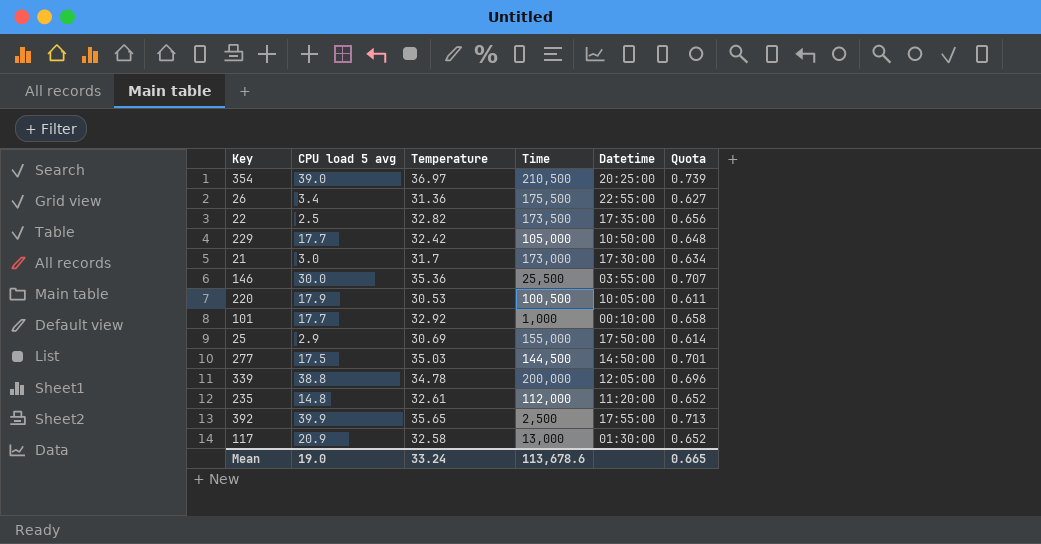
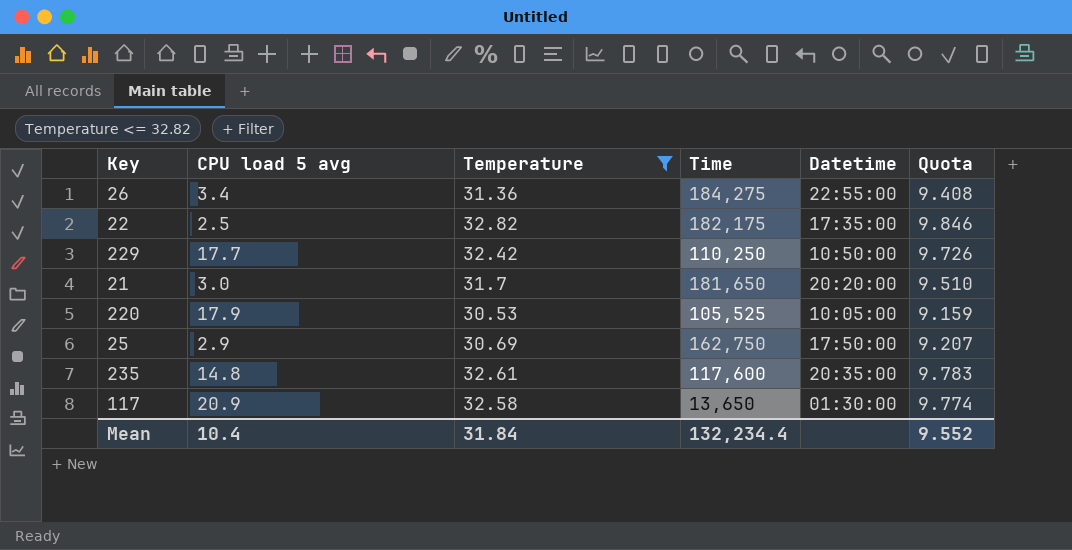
filter: none -> Temperature <= 32.82
column Quota | formula: [Temperature] * 0.02 -> [Temperature] * 0.3
26 | Time: 175,500 -> 184,275
22 | Time: 173,500 -> 182,175
229 | Time: 105,000 -> 110,250
21 | Time: 173,000 -> 181,650
21 | Datetime: 17:30:00 -> 20:20:00
220 | Time: 100,500 -> 105,525
25 | Time: 155,000 -> 162,750
235 | Time: 112,000 -> 117,600
235 | Datetime: 11:20:00 -> 20:35:00
117 | Time: 13,000 -> 13,650
Mean | CPU load 5 avg: 19.0 -> 10.4
Mean | Temperature: 33.24 -> 31.84
Mean | Time: 113,678.6 -> 132,234.4
Mean | Quota: 0.665 -> 9.552

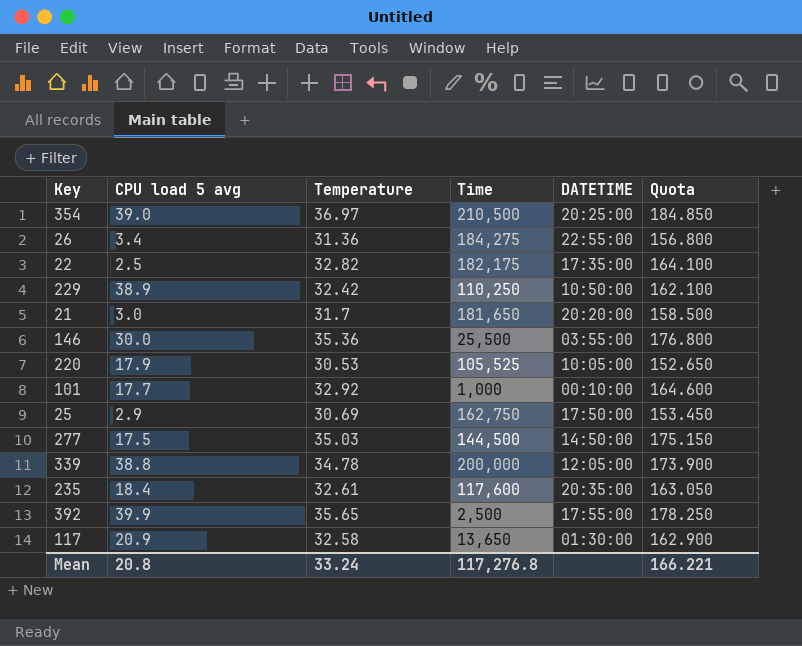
filter: Temperature <= 32.82 -> none
column name: Datetime -> DATETIME
column Quota | formula: [Temperature] * 0.3 -> [Temperature] * 5
229 | CPU load 5 avg: 17.7 -> 38.9
235 | CPU load 5 avg: 14.8 -> 18.4
Mean | CPU load 5 avg: 10.4 -> 20.8
Mean | Temperature: 31.84 -> 33.24
Mean | Time: 132,234.4 -> 117,276.8
Mean | Quota: 9.552 -> 166.221

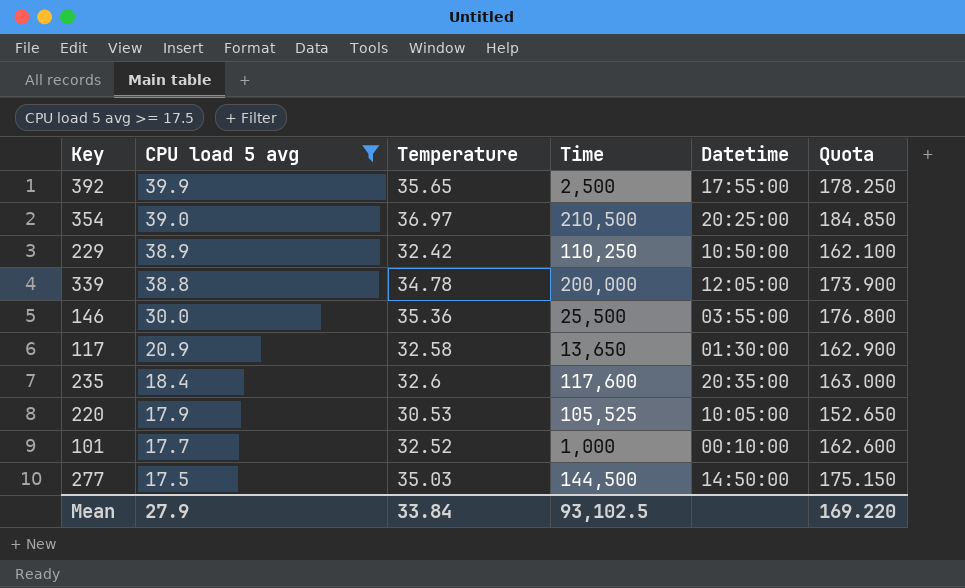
filter: none -> CPU load 5 avg >= 17.5
row order: none -> CPU load 5 avg descending
column name: DATETIME -> Datetime
235 | Temperature: 32.61 -> 32.6
235 | Quota: 163.050 -> 163.000
101 | Temperature: 32.92 -> 32.52
101 | Quota: 164.600 -> 162.600
Mean | CPU load 5 avg: 20.8 -> 27.9
Mean | Temperature: 33.24 -> 33.84
Mean | Time: 117,276.8 -> 93,102.5
Mean | Quota: 166.221 -> 169.220

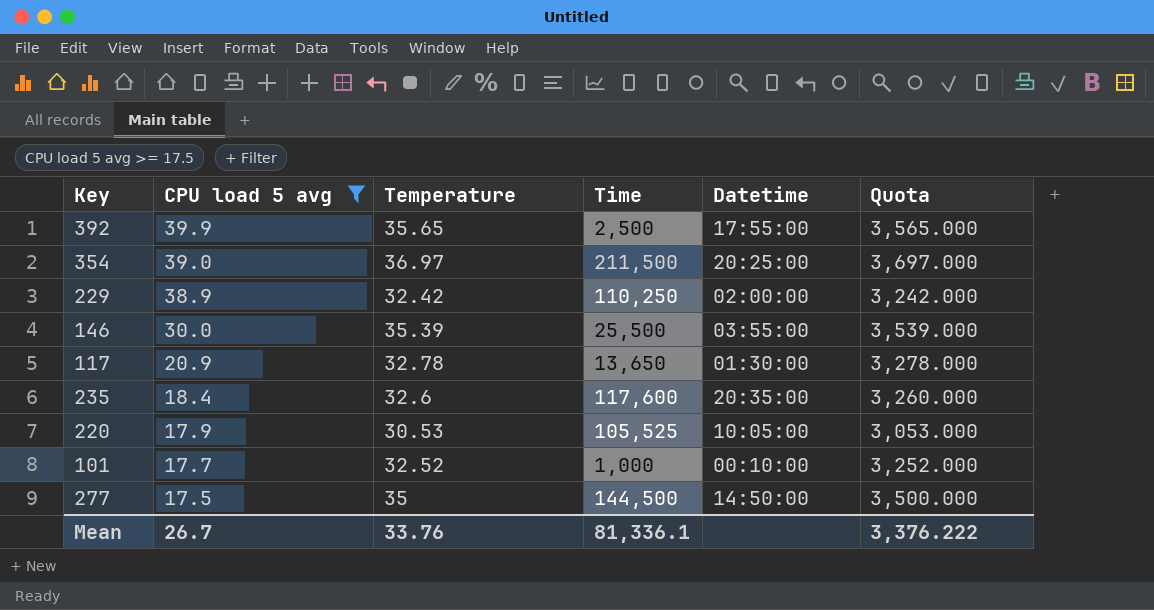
column Quota | formula: [Temperature] * 5 -> [Temperature] * 100
row 339: 38.8 | 34.78 | 200,000 | 12:05:00 | 173.900 -> none
354 | Time: 210,500 -> 211,500
229 | Datetime: 10:50:00 -> 02:00:00
146 | Temperature: 35.36 -> 35.39
117 | Temperature: 32.58 -> 32.78
277 | Temperature: 35.03 -> 35
Mean | CPU load 5 avg: 27.9 -> 26.7
Mean | Temperature: 33.84 -> 33.76
Mean | Time: 93,102.5 -> 81,336.1
Mean | Quota: 169.220 -> 3,376.222

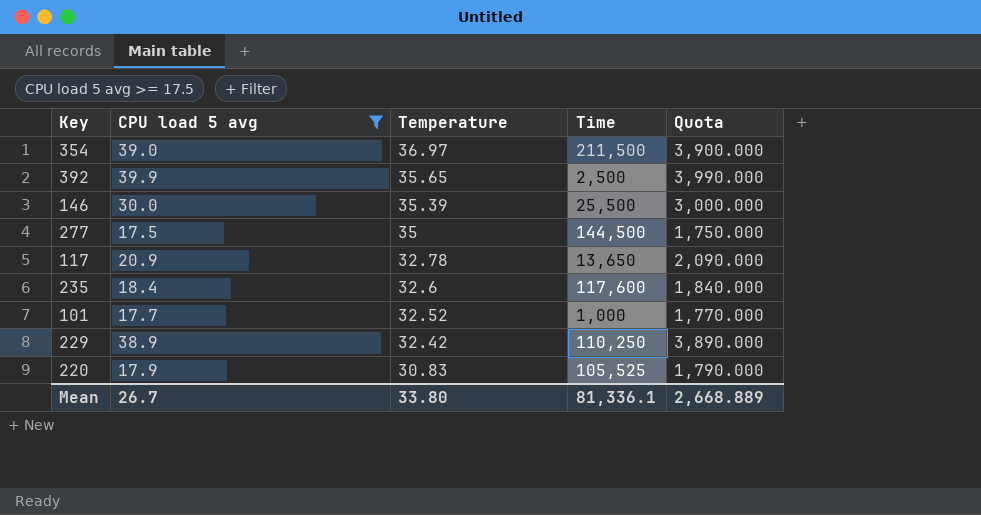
row order: CPU load 5 avg descending -> Temperature descending
column Datetime | position: 5 -> none
column Quota | formula: [Temperature] * 100 -> [CPU load 5 avg] * 100
220 | Temperature: 30.53 -> 30.83
Mean | Temperature: 33.76 -> 33.80
Mean | Quota: 3,376.222 -> 2,668.889

